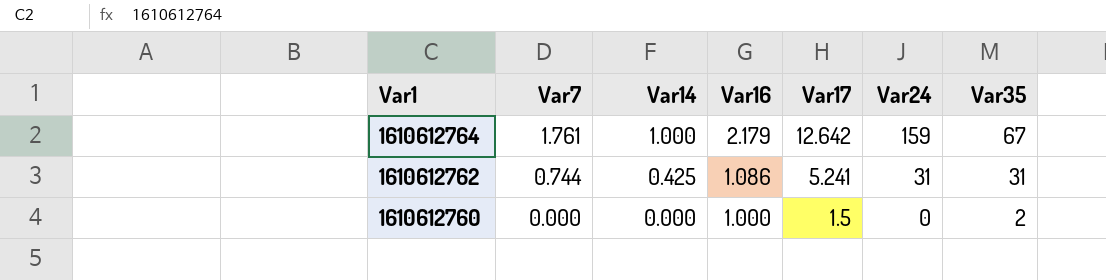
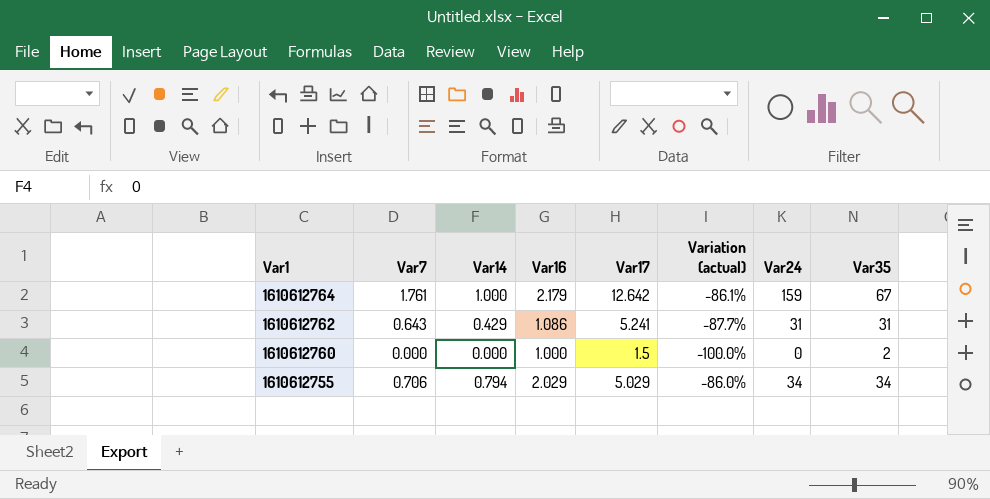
column Variation (actual) | formula: none -> ([Var7] - [Var17]) / [Var17]
1610612762 | Var7: 0.744 -> 0.643
1610612762 | Var14: 0.425 -> 0.429
row 1610612755: none -> 0.706 | 0.794 | 2.029 | 5.029 | -86.0% | 34 | 34

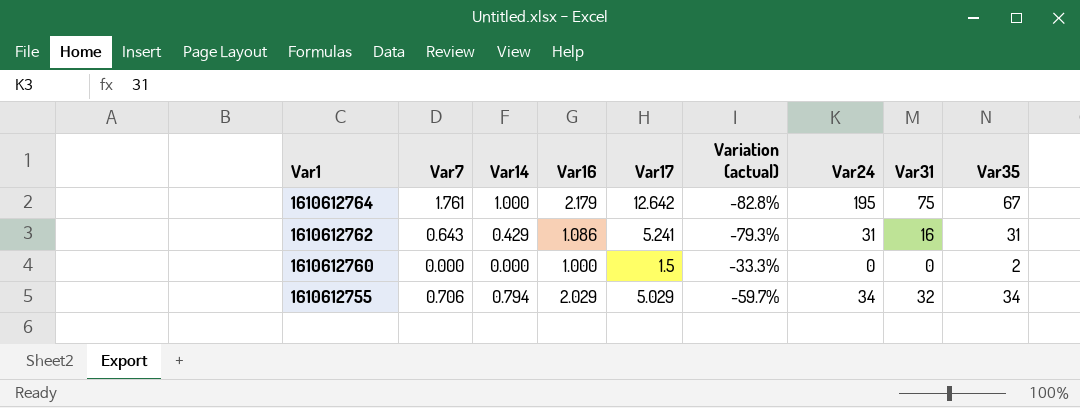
column Variation (actual) | formula: ([Var7] - [Var17]) / [Var17] -> ([Var16] - [Var17]) / [Var17]
column Var31 | position: none -> 8
1610612764 | Var24: 159 -> 195

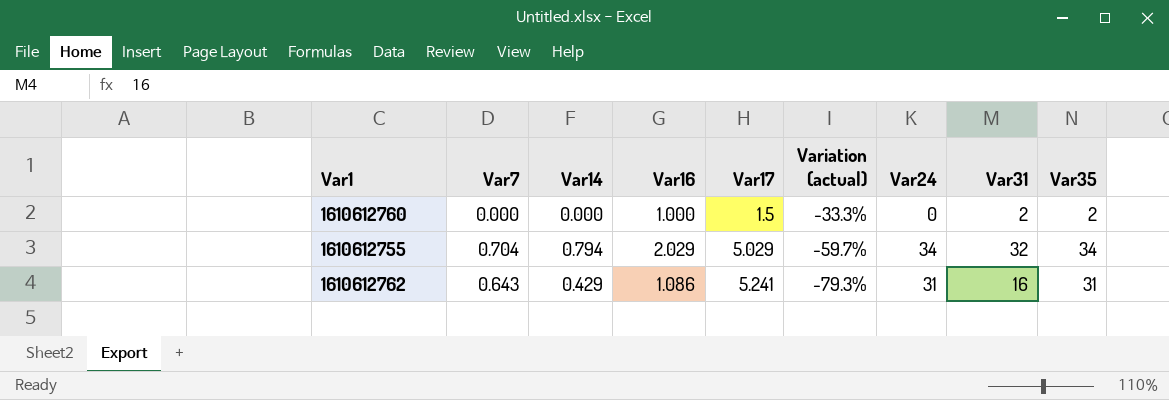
row order: Var1 descending -> Var17 ascending
row 1610612764: 1.761 | 1.000 | 2.179 | 12.642 | -82.8% | 195 | 75 | 67 -> none
1610612760 | Var31: 0 -> 2
1610612755 | Var7: 0.706 -> 0.704

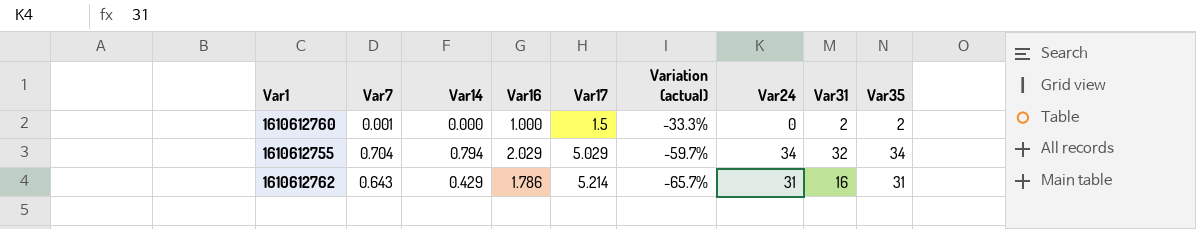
1610612760 | Var7: 0.000 -> 0.001
1610612762 | Var16: 1.086 -> 1.786
1610612762 | Var17: 5.241 -> 5.214
1610612762 | Variation (actual): -79.3% -> -65.7%

